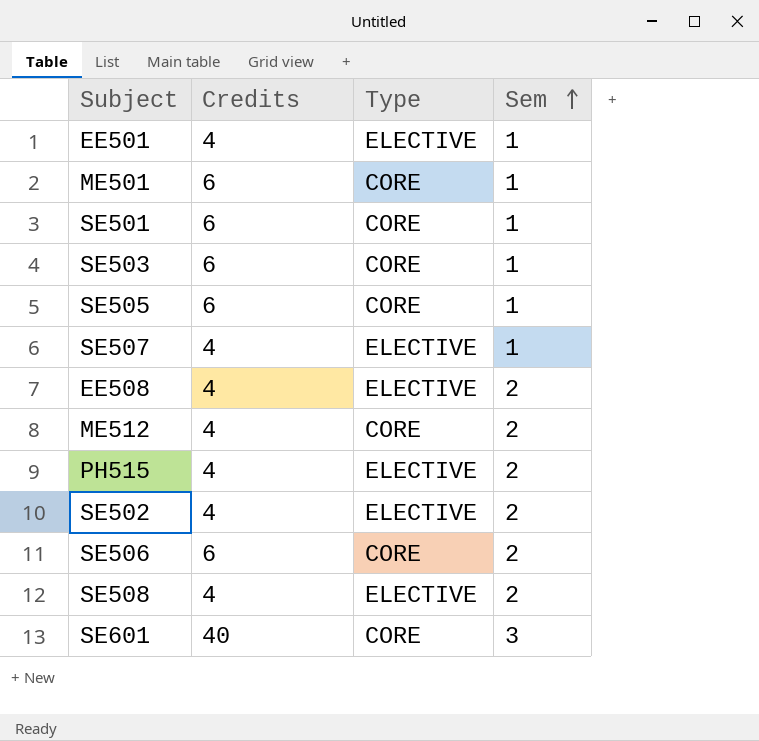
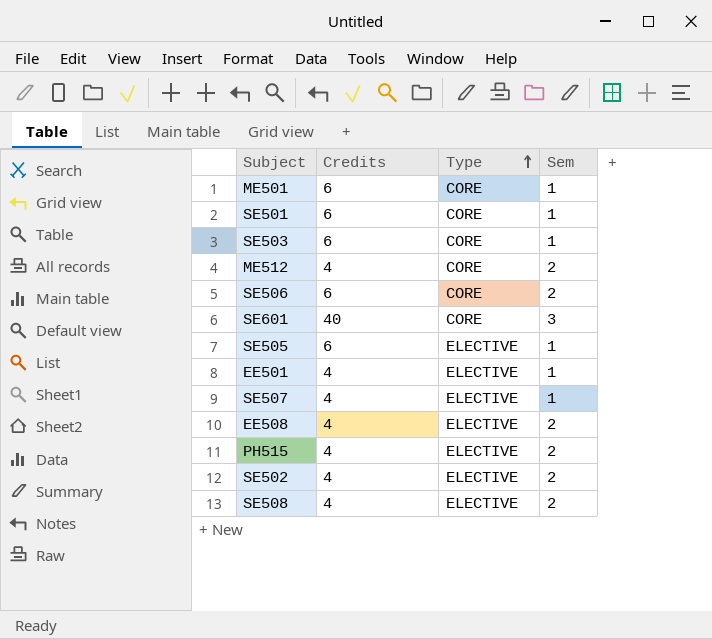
row order: Sem ascending -> Type ascending
SE505 | Type: CORE -> ELECTIVE

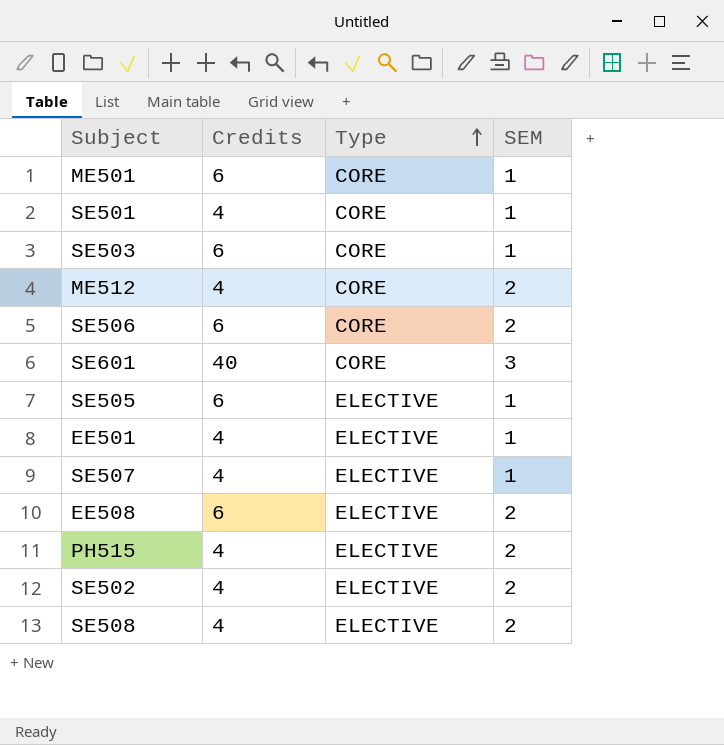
column name: Sem -> SEM
SE501 | Credits: 6 -> 4
EE508 | Credits: 4 -> 6

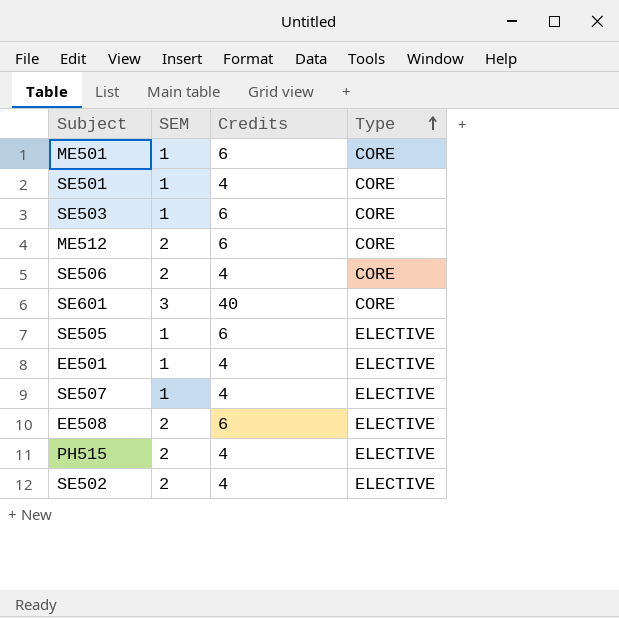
column SEM | position: 4 -> 2
row SE508: 4 | ELECTIVE | 2 -> none
ME512 | Credits: 4 -> 6
SE506 | Credits: 6 -> 4

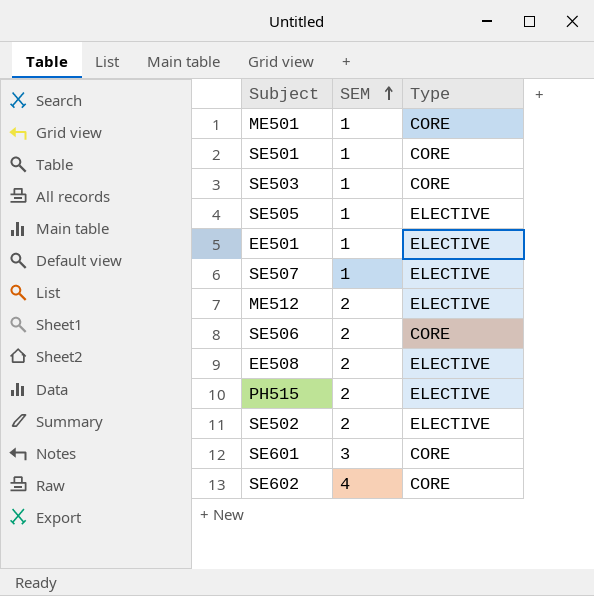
row order: Type ascending -> SEM ascending
column Credits | position: 3 -> none
ME512 | Type: CORE -> ELECTIVE
row SE602: none -> 4 | CORE

